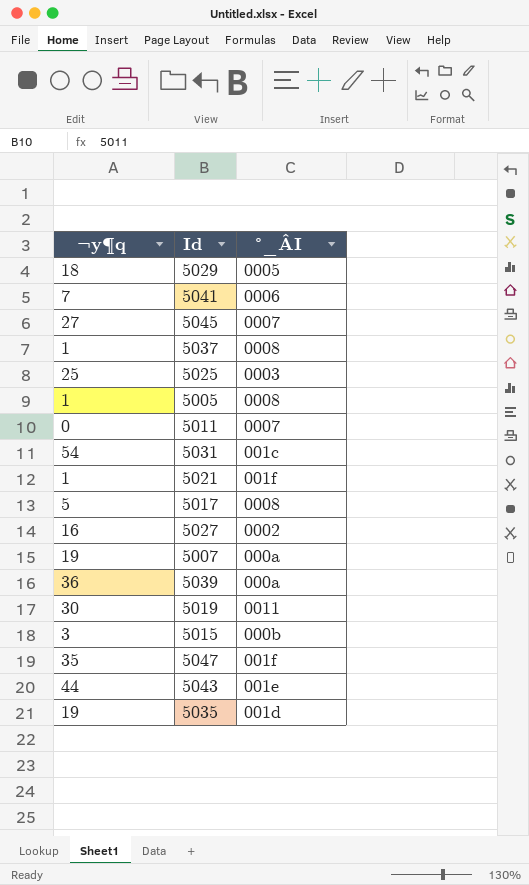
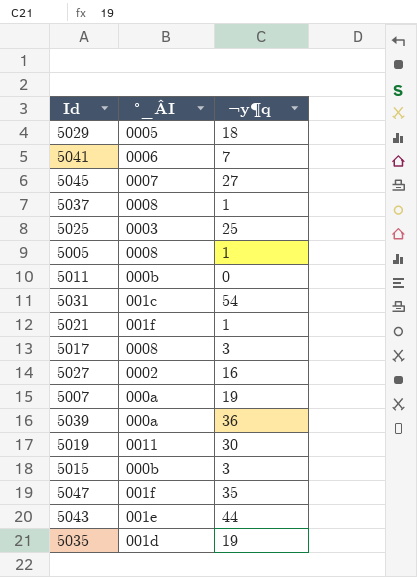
column ¬y¶q | position: 1 -> 3
5011 | °_ÂI: 0007 -> 000b
5017 | ¬y¶q: 5 -> 3

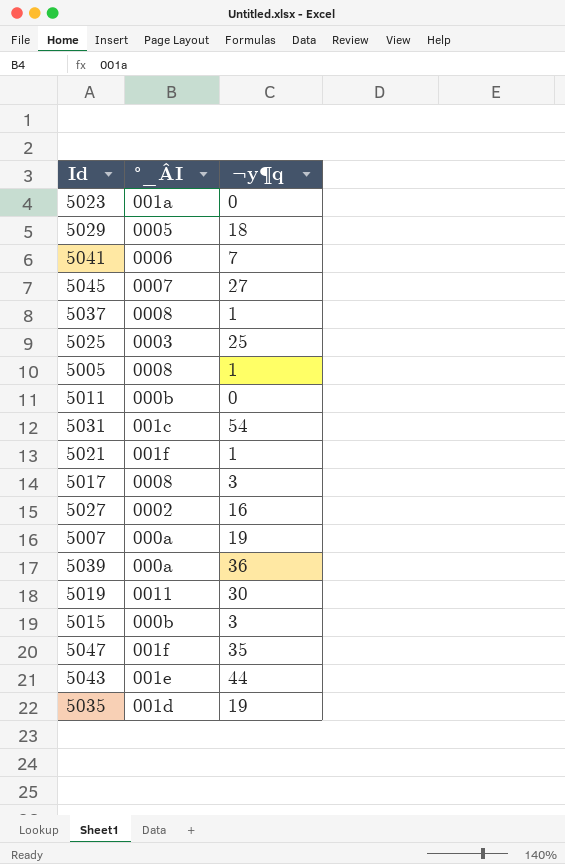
row 5023: none -> 001a | 0

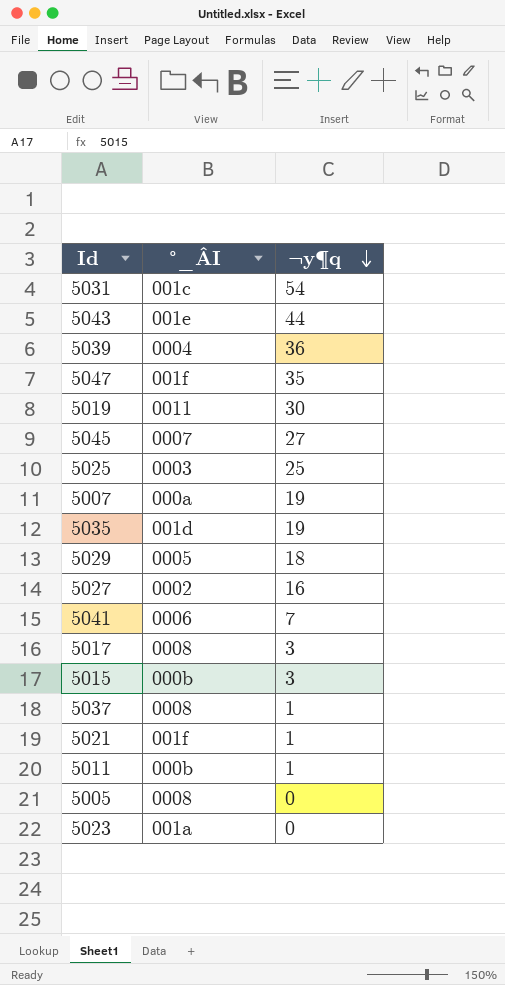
row order: none -> ¬y¶q descending
5039 | °_ÂI: 000a -> 0004
5011 | ¬y¶q: 0 -> 1
5005 | ¬y¶q: 1 -> 0

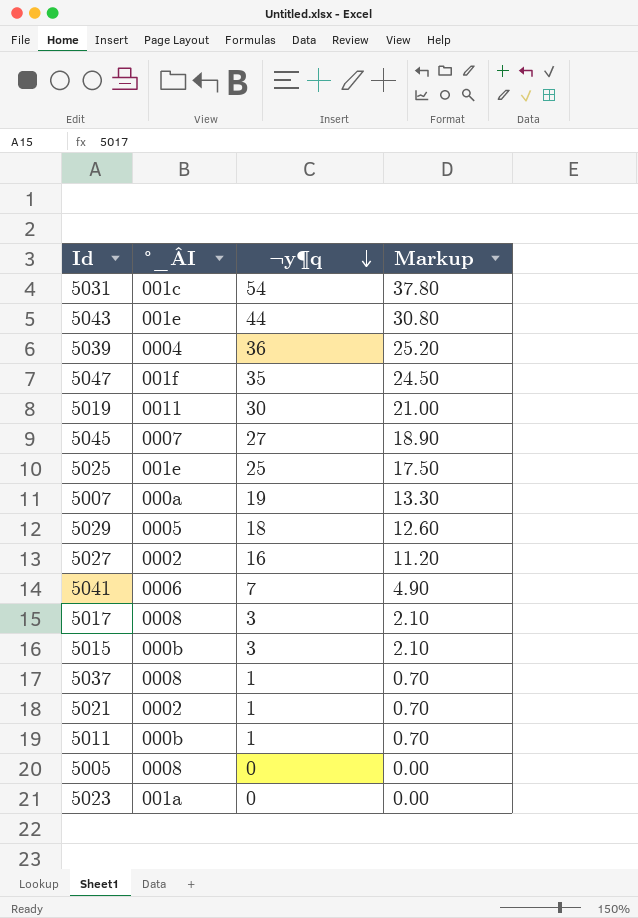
column Markup | formula: none -> [¬y¶q] * 0.7
row 5035: 001d | 19 -> none
5025 | °_ÂI: 0003 -> 001e
5021 | °_ÂI: 001f -> 0002

